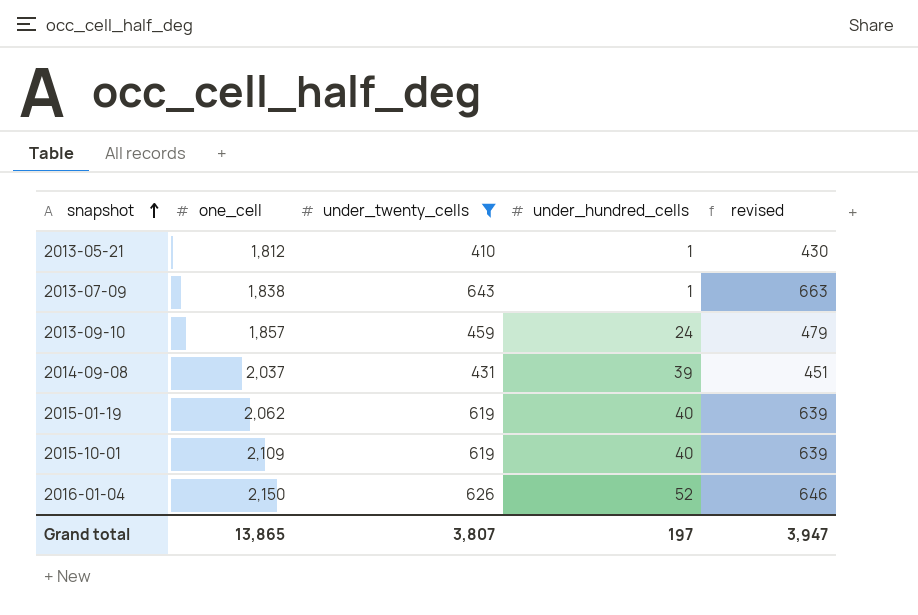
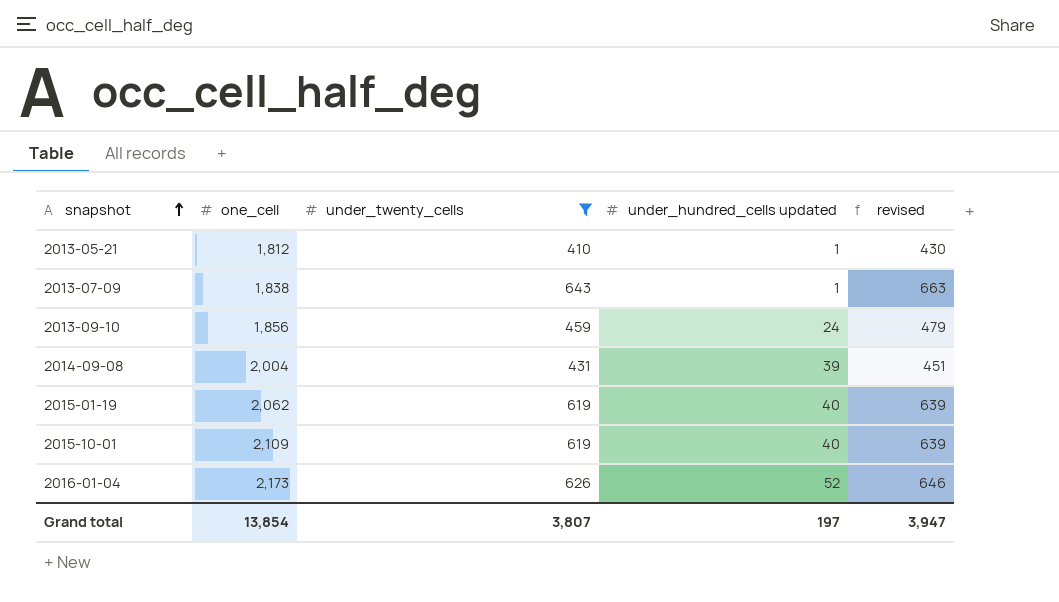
column name: under_hundred_cells -> under_hundred_cells updated
2013-09-10 | one_cell: 1,857 -> 1,856
2014-09-08 | one_cell: 2,037 -> 2,004
2016-01-04 | one_cell: 2,150 -> 2,173
Grand total | one_cell: 13,865 -> 13,854

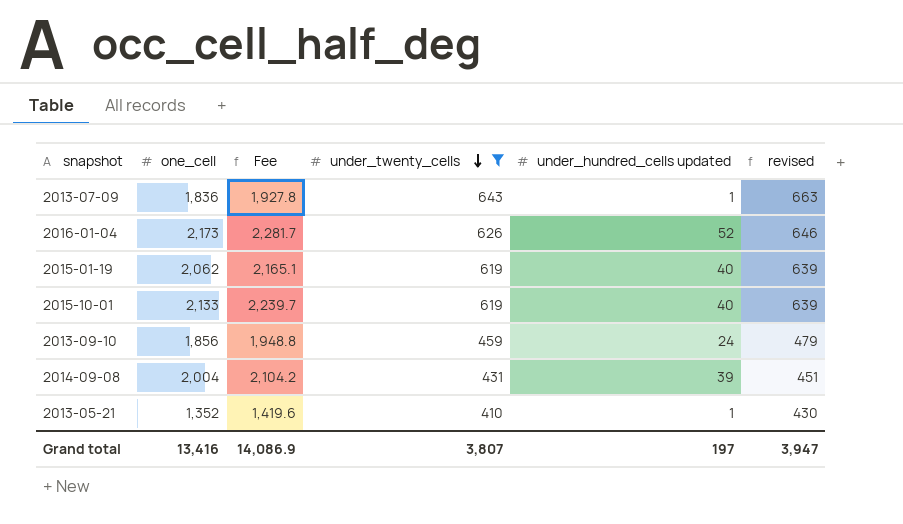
row order: snapshot ascending -> under_twenty_cells descending
column Fee | formula: none -> [one_cell] * 1.05
2013-07-09 | one_cell: 1,838 -> 1,836
2015-10-01 | one_cell: 2,109 -> 2,133
2013-05-21 | one_cell: 1,812 -> 1,352
Grand total | one_cell: 13,854 -> 13,416

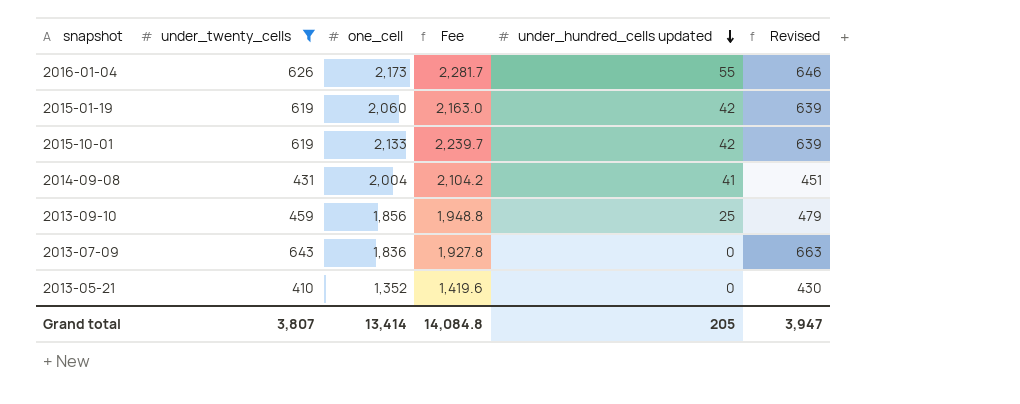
row order: under_twenty_cells descending -> under_hundred_cells updated descending
column under_twenty_cells | position: 4 -> 2
column name: revised -> Revised
2016-01-04 | under_hundred_cells updated: 52 -> 55
2015-01-19 | one_cell: 2,062 -> 2,060
2015-01-19 | Fee: 2,165.1 -> 2,163.0
2015-01-19 | under_hundred_cells updated: 40 -> 42
2015-10-01 | under_hundred_cells updated: 40 -> 42
2014-09-08 | under_hundred_cells updated: 39 -> 41
2013-09-10 | under_hundred_cells updated: 24 -> 25
2013-07-09 | under_hundred_cells updated: 1 -> 0
2013-05-21 | under_hundred_cells updated: 1 -> 0
Grand total | one_cell: 13,416 -> 13,414
Grand total | Fee: 14,086.9 -> 14,084.8
Grand total | under_hundred_cells updated: 197 -> 205

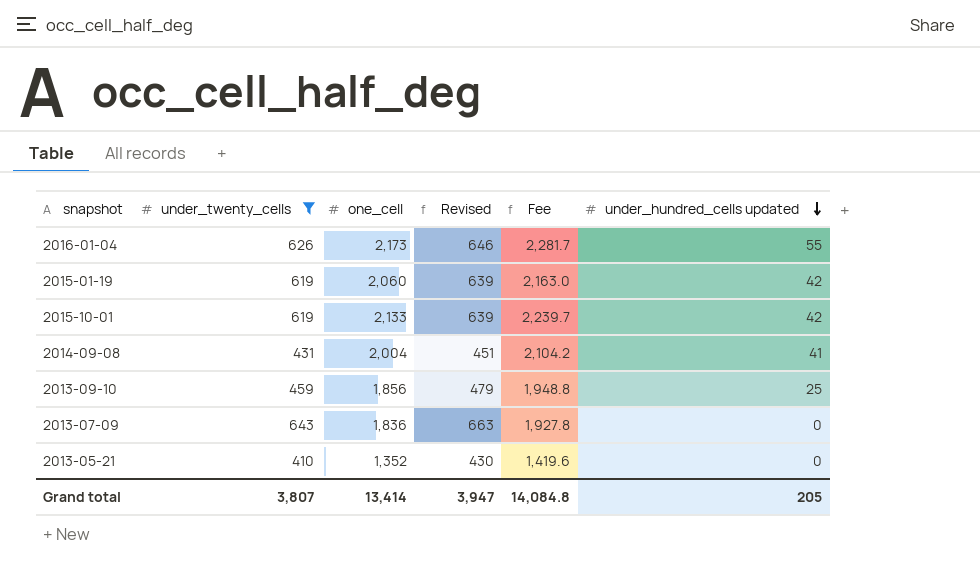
column Revised | position: 6 -> 4

